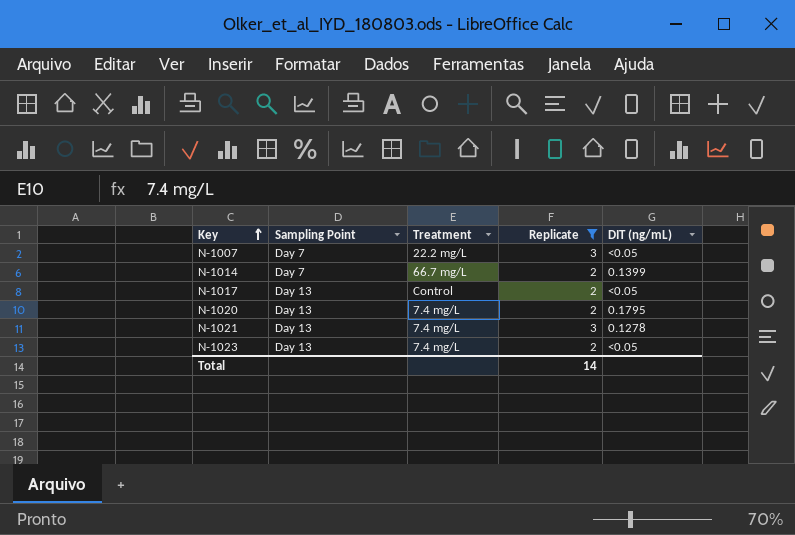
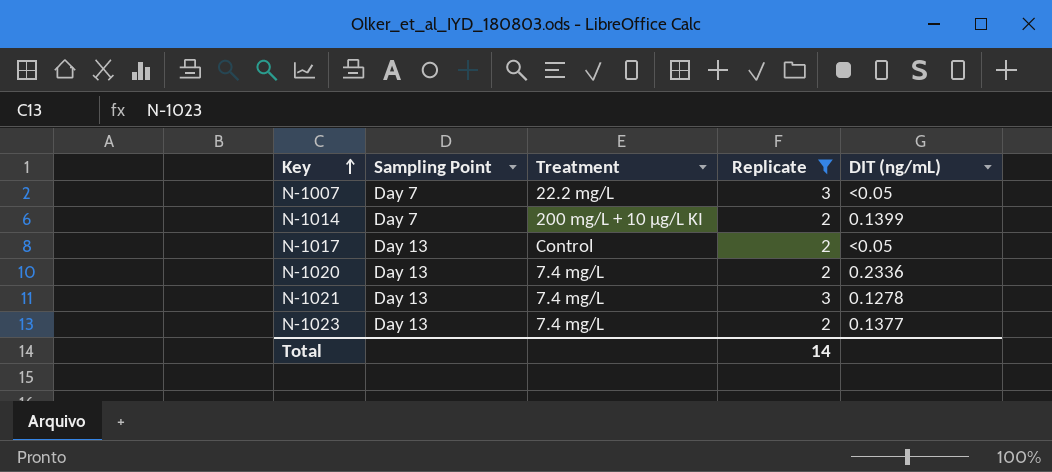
N-1014 | Treatment: 66.7 mg/L -> 200 mg/L + 10 µg/L KI
N-1020 | DIT (ng/mL): 0.1795 -> 0.2336
N-1023 | DIT (ng/mL): <0.05 -> 0.1377

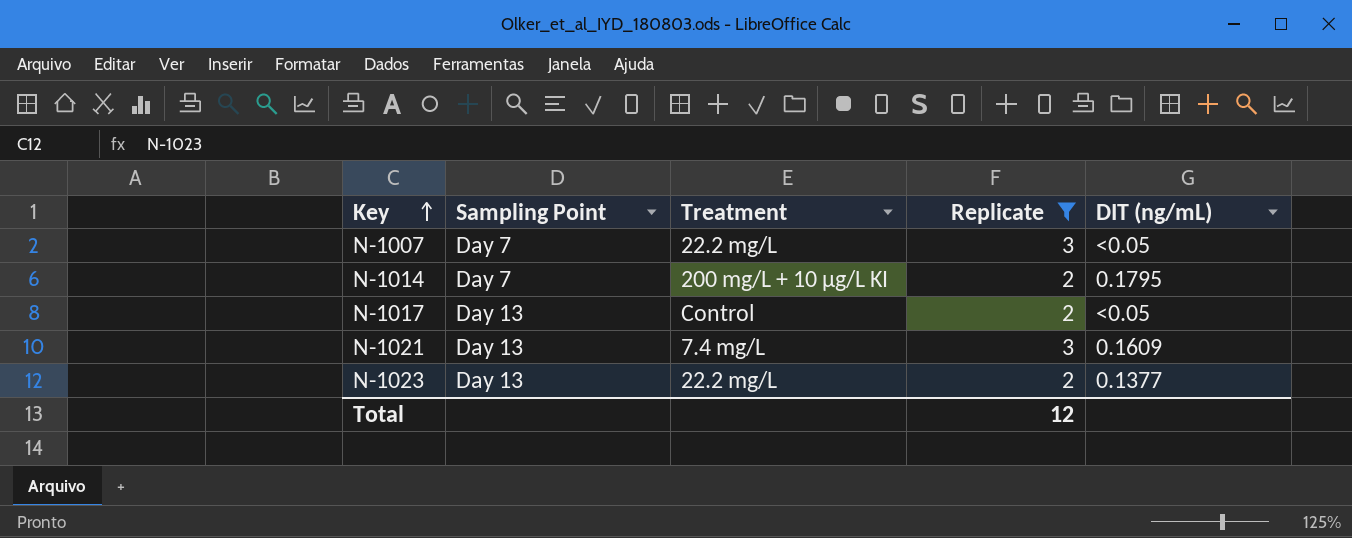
row N-1020: Day 13 | 7.4 mg/L | 2 | 0.2336 -> none
N-1014 | DIT (ng/mL): 0.1399 -> 0.1795
N-1021 | DIT (ng/mL): 0.1278 -> 0.1609
N-1023 | Treatment: 7.4 mg/L -> 22.2 mg/L
Total | Replicate: 14 -> 12

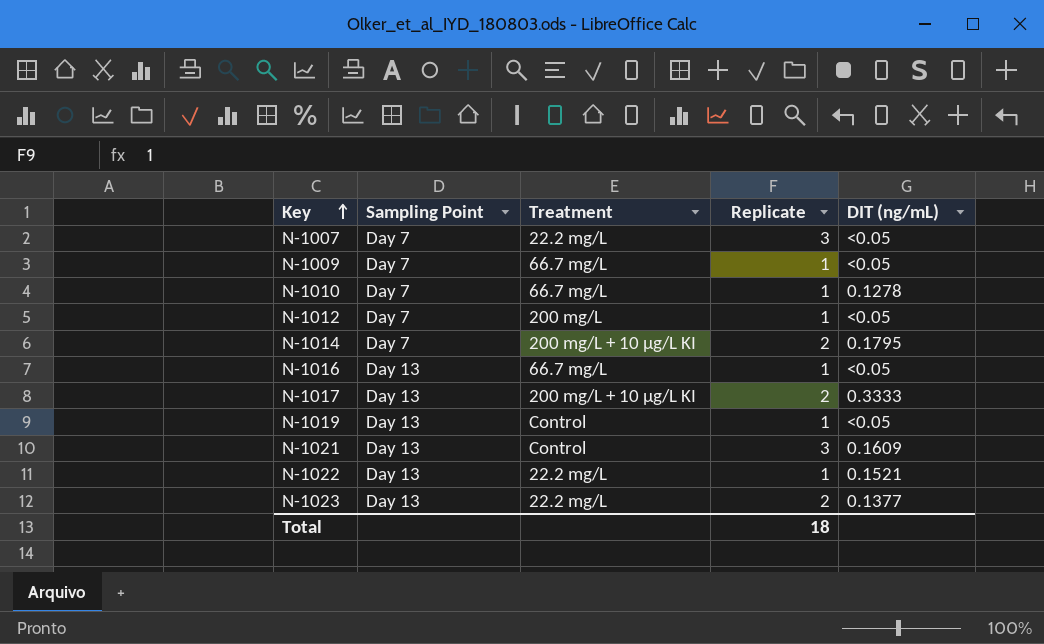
filter: Replicate != 1 -> none
N-1017 | Treatment: Control -> 200 mg/L + 10 µg/L KI
N-1017 | DIT (ng/mL): <0.05 -> 0.3333
N-1021 | Treatment: 7.4 mg/L -> Control
Total | Replicate: 12 -> 18

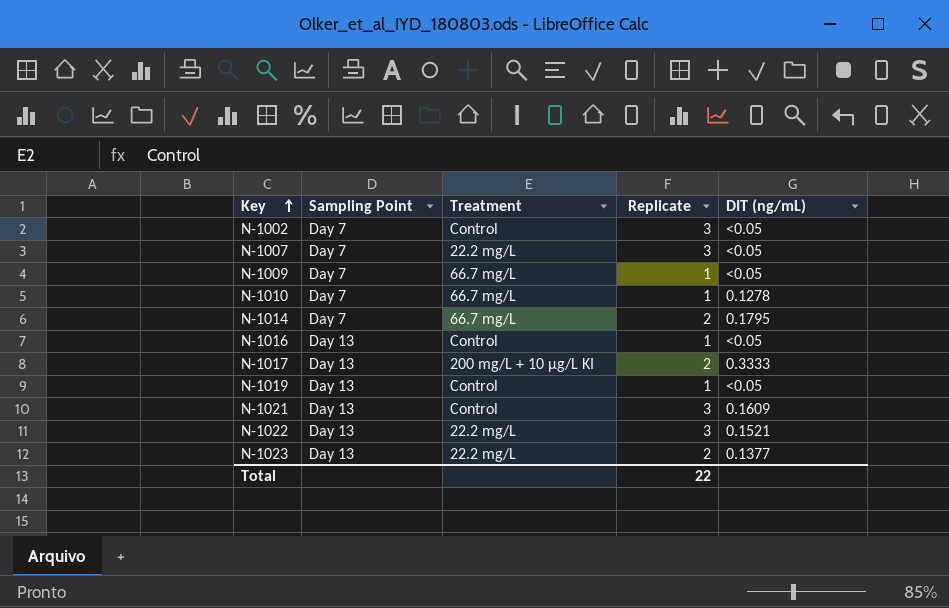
row N-1012: Day 7 | 200 mg/L | 1 | <0.05 -> none
row N-1002: none -> Day 7 | Control | 3 | <0.05
N-1014 | Treatment: 200 mg/L + 10 µg/L KI -> 66.7 mg/L
N-1016 | Treatment: 66.7 mg/L -> Control
N-1022 | Replicate: 1 -> 3
Total | Replicate: 18 -> 22

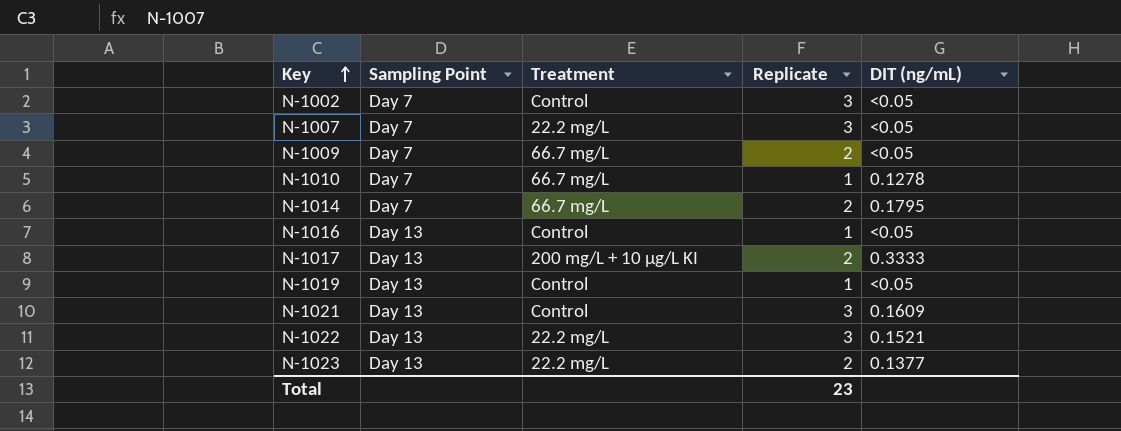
N-1009 | Replicate: 1 -> 2
Total | Replicate: 22 -> 23

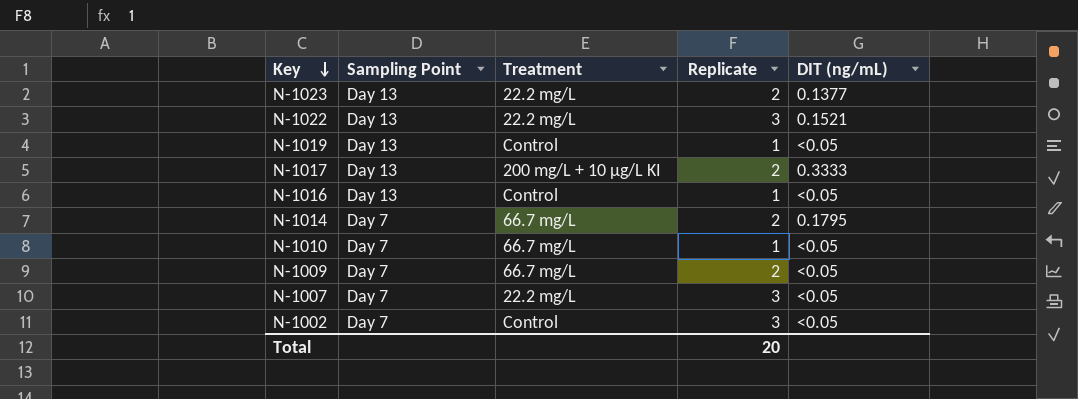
row order: Key ascending -> Key descending
row N-1021: Day 13 | Control | 3 | 0.1609 -> none
N-1010 | DIT (ng/mL): 0.1278 -> <0.05
Total | Replicate: 23 -> 20

